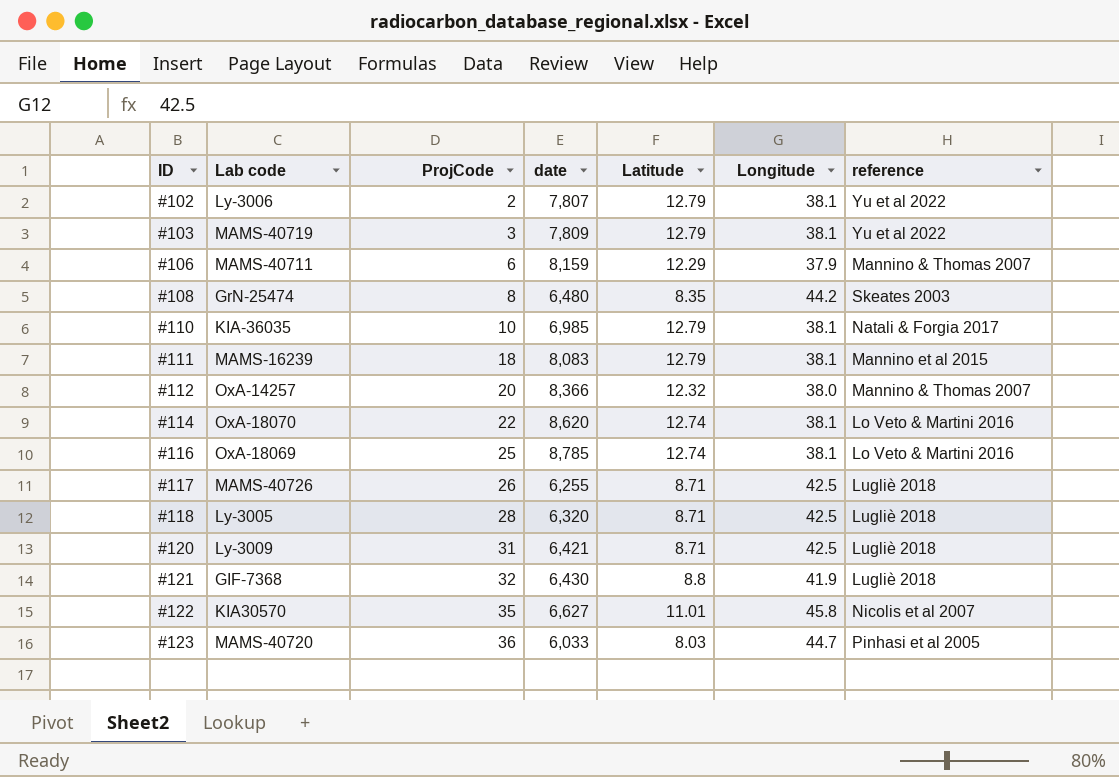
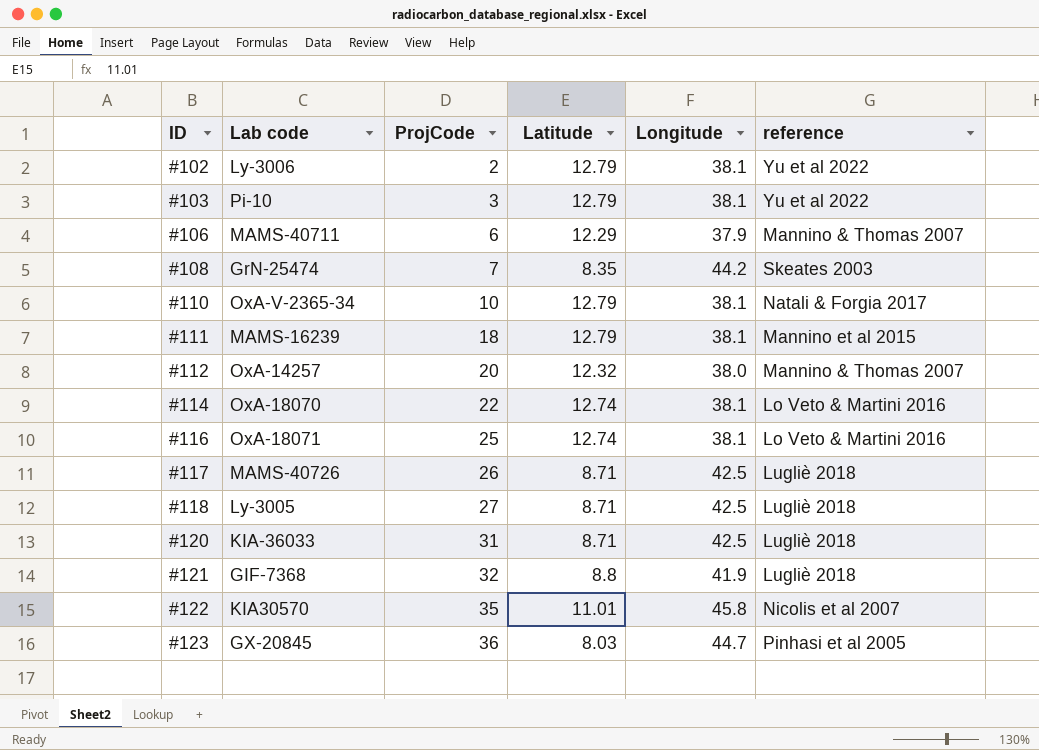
column date | position: 4 -> none
#103 | Lab code: MAMS-40719 -> Pi-10
#108 | ProjCode: 8 -> 7
#110 | Lab code: KIA-36035 -> OxA-V-2365-34
#116 | Lab code: OxA-18069 -> OxA-18071
#118 | ProjCode: 28 -> 27
#120 | Lab code: Ly-3009 -> KIA-36033
#123 | Lab code: MAMS-40720 -> GX-20845

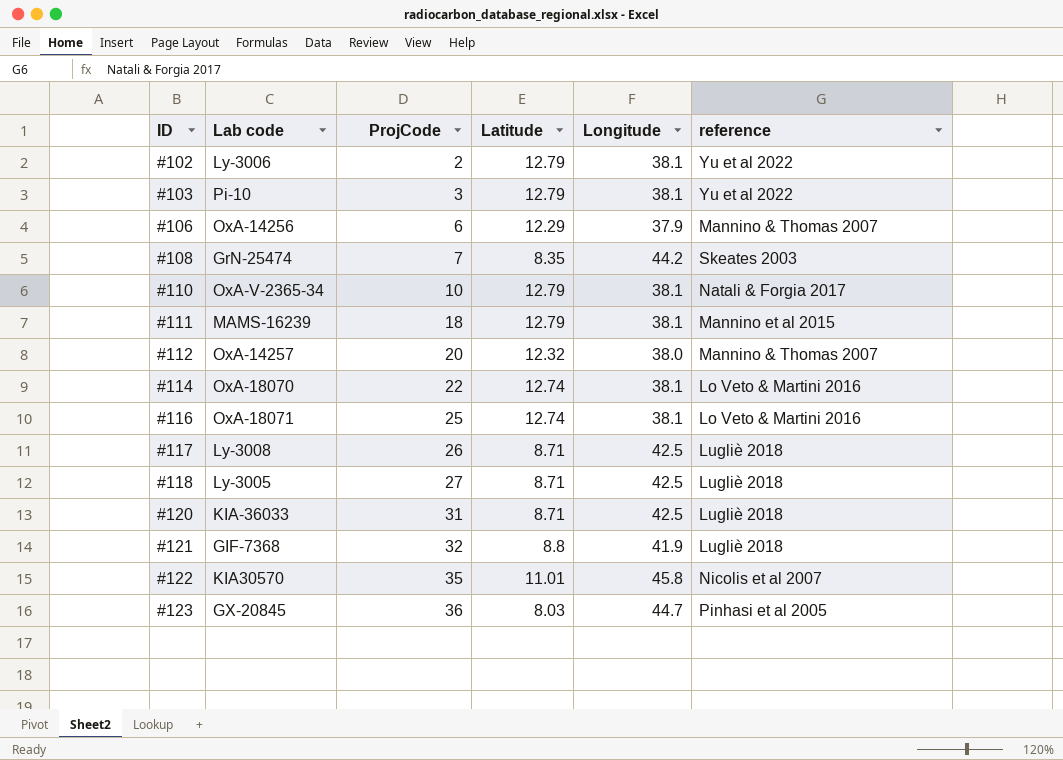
#106 | Lab code: MAMS-40711 -> OxA-14256
#117 | Lab code: MAMS-40726 -> Ly-3008

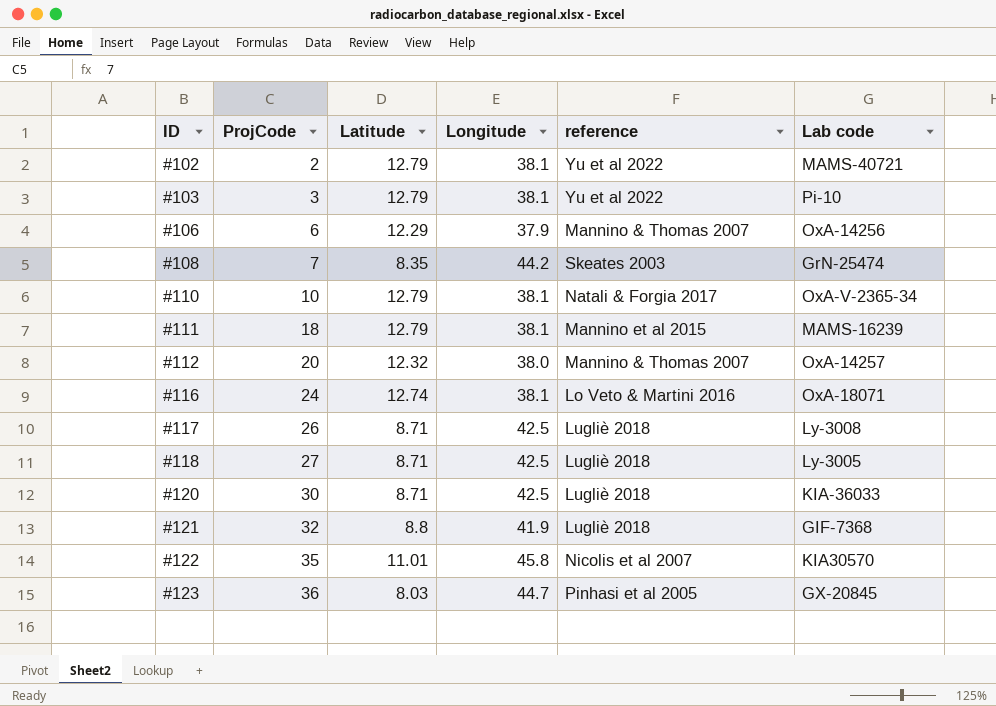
column Lab code | position: 2 -> 6
row #114: OxA-18070 | 22 | 12.74 | 38.1 | Lo Veto & Martini 2016 -> none
#102 | Lab code: Ly-3006 -> MAMS-40721
#116 | ProjCode: 25 -> 24
#120 | ProjCode: 31 -> 30

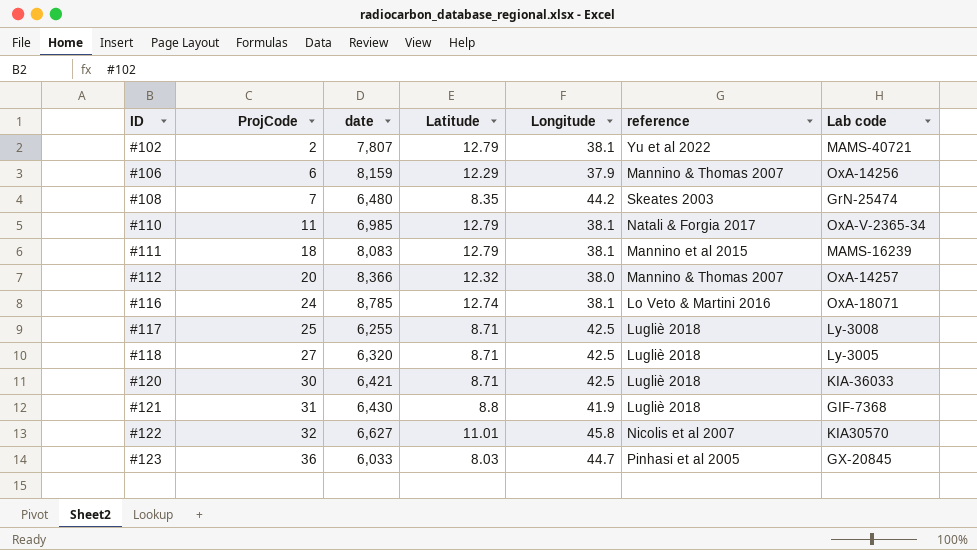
column date | position: none -> 3
row #103: 3 | 12.79 | 38.1 | Yu et al 2022 | Pi-10 -> none
#110 | ProjCode: 10 -> 11
#117 | ProjCode: 26 -> 25
#121 | ProjCode: 32 -> 31
#122 | ProjCode: 35 -> 32

